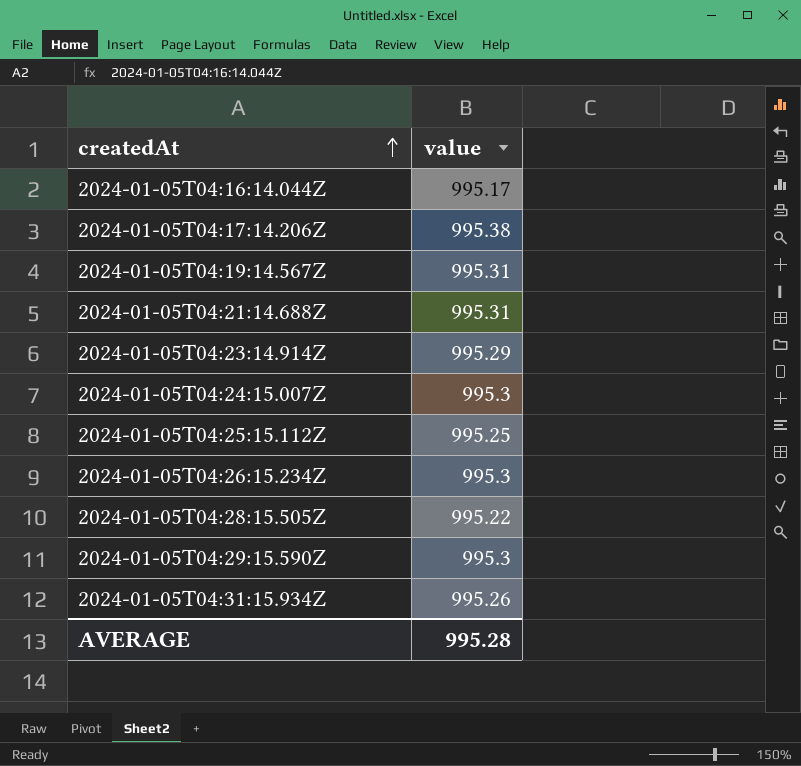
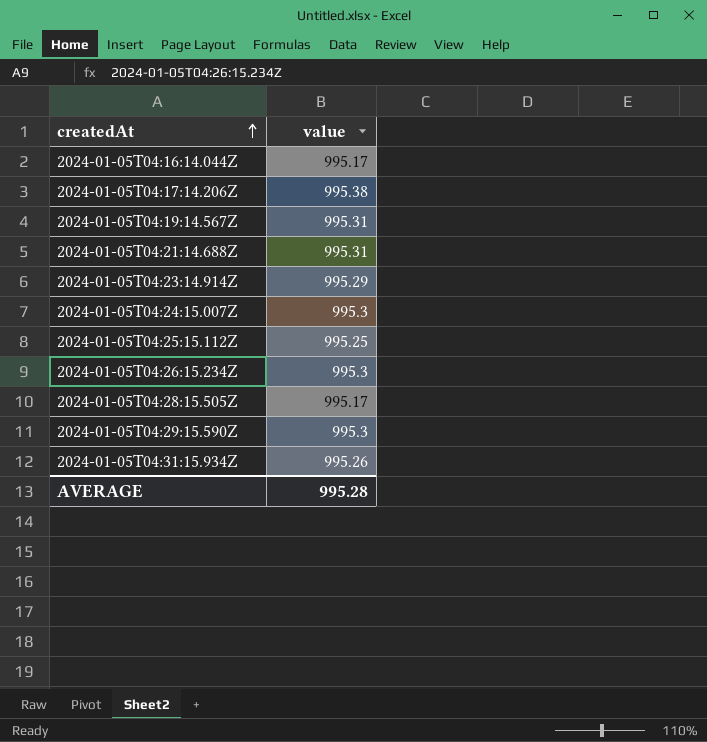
2024-01-05T04:28:15.505Z | value: 995.22 -> 995.17

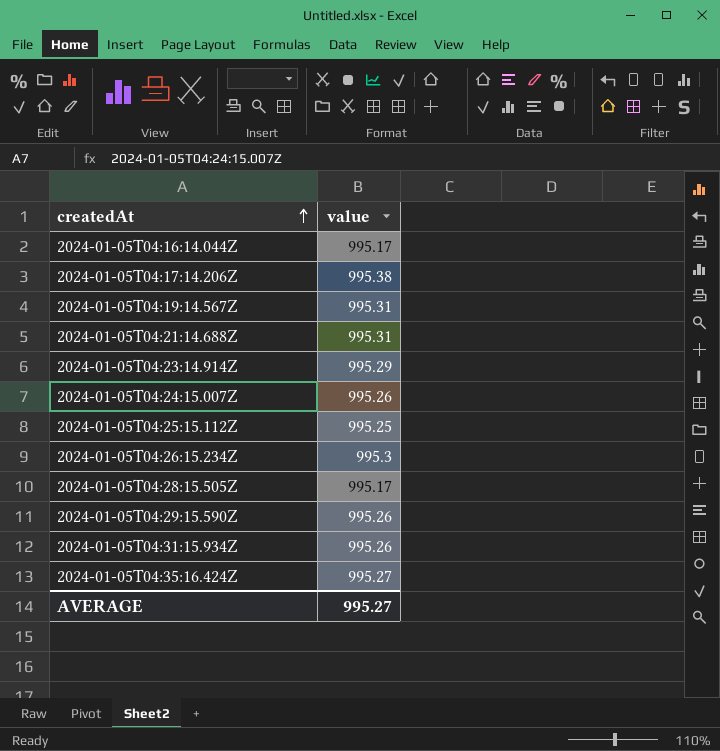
2024-01-05T04:24:15.007Z | value: 995.3 -> 995.26
2024-01-05T04:29:15.590Z | value: 995.3 -> 995.26
row 2024-01-05T04:35:16.424Z: none -> 995.27
AVERAGE | value: 995.28 -> 995.27

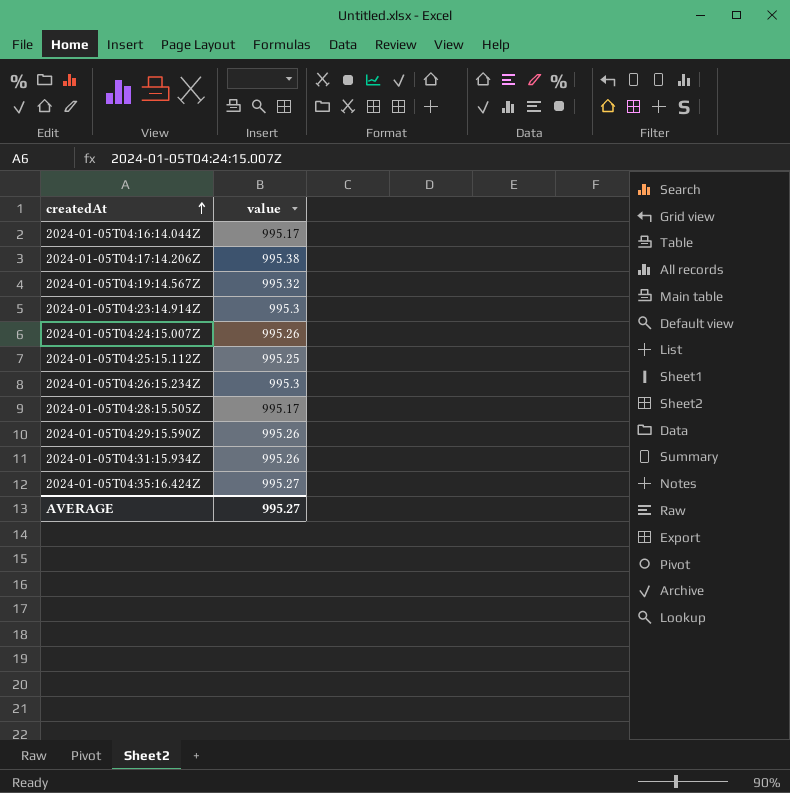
row 2024-01-05T04:21:14.688Z: 995.31 -> none
2024-01-05T04:19:14.567Z | value: 995.31 -> 995.32
2024-01-05T04:23:14.914Z | value: 995.29 -> 995.3

